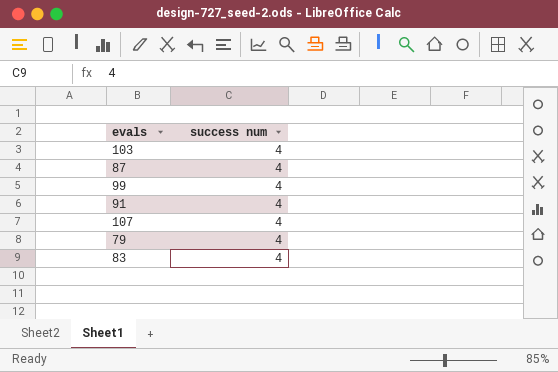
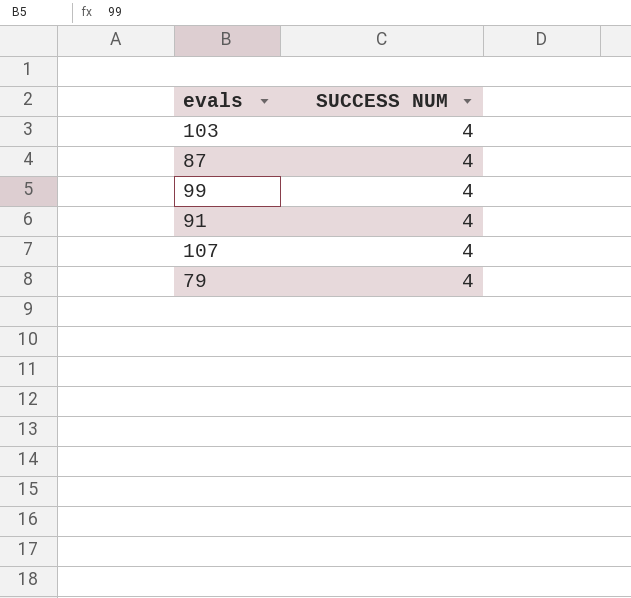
column name: success num -> SUCCESS NUM
row 83: 4 -> none

